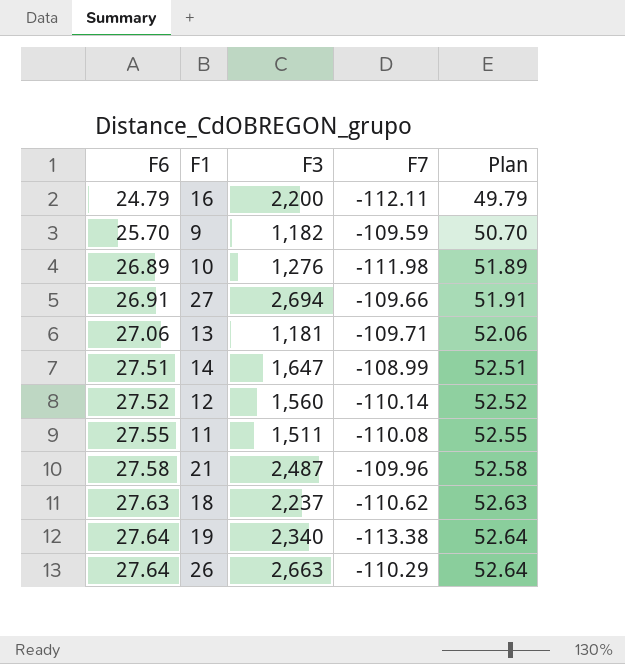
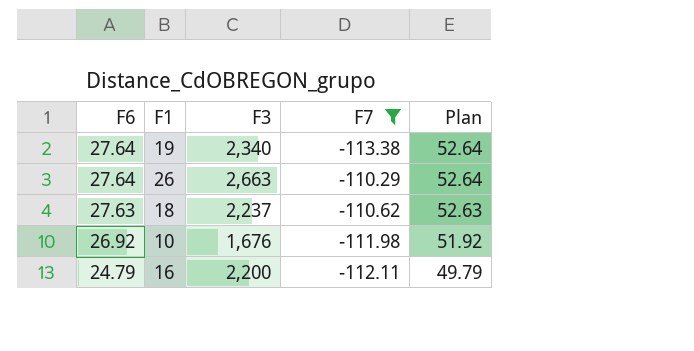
filter: none -> F7 <= -110.29
row order: F6 ascending -> F6 descending
10 | F6: 26.89 -> 26.92
10 | F3: 1,276 -> 1,676
10 | Plan: 51.89 -> 51.92

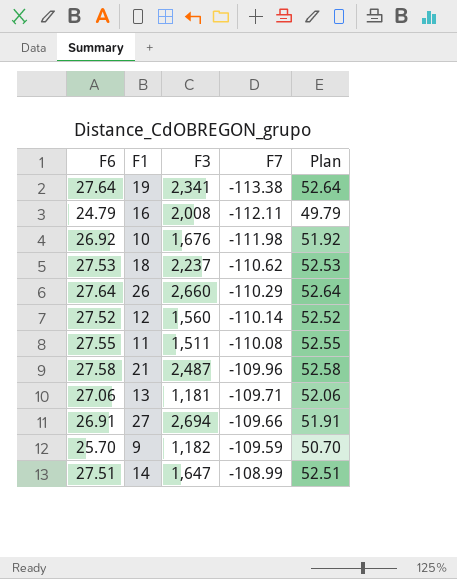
filter: F7 <= -110.29 -> none
row order: F6 descending -> F7 ascending
19 | F3: 2,340 -> 2,341
16 | F3: 2,200 -> 2,008
18 | F6: 27.63 -> 27.53
18 | Plan: 52.63 -> 52.53
26 | F3: 2,663 -> 2,660

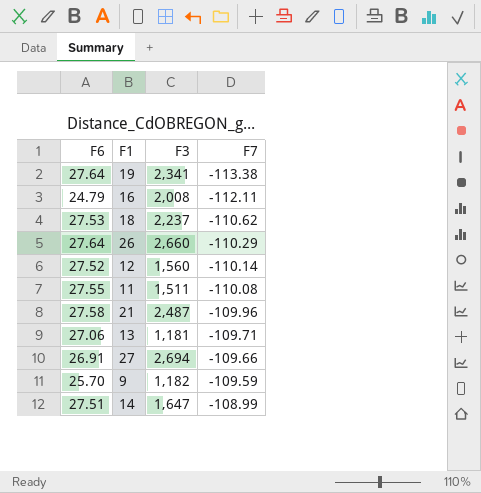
column Plan | formula: [F6] + 25 -> none
row 10: 26.92 | 1,676 | -111.98 | 51.92 -> none

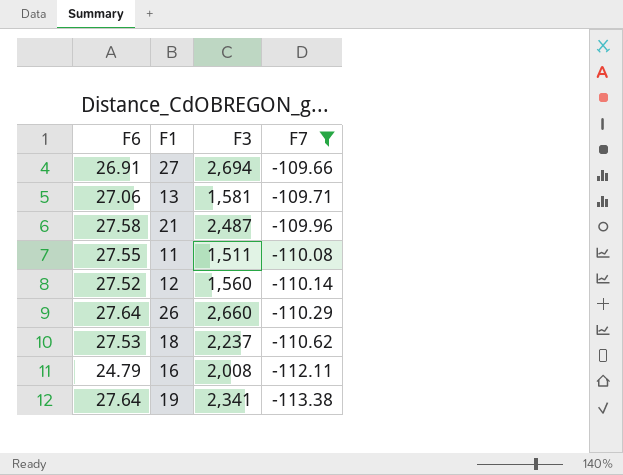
filter: none -> F7 <= -109.66
row order: F7 ascending -> F7 descending
13 | F3: 1,181 -> 1,581

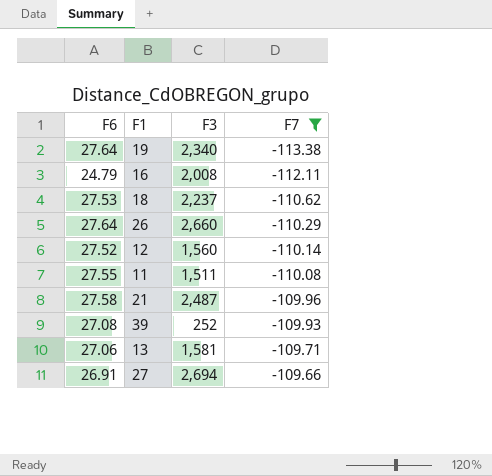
row order: F7 descending -> F7 ascending
19 | F3: 2,341 -> 2,340
row 39: none -> 27.08 | 252 | -109.93

